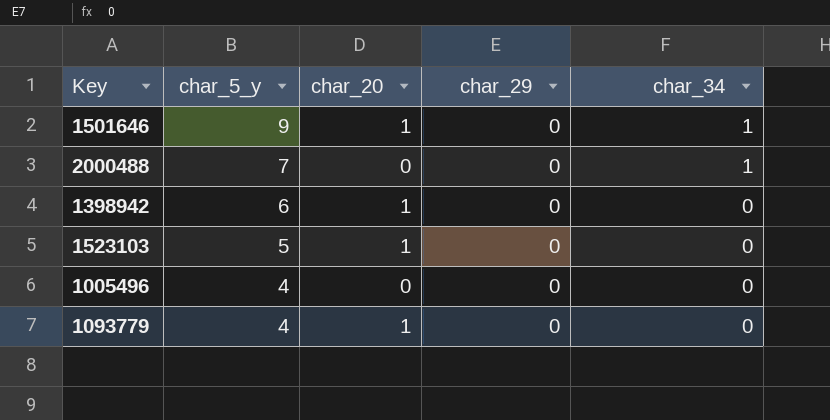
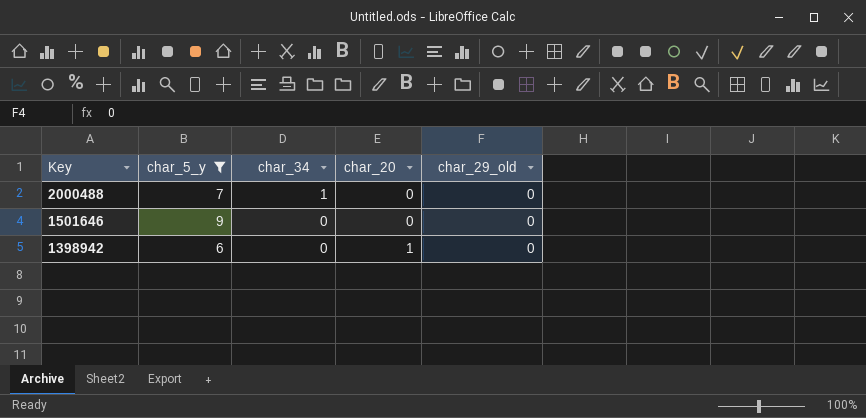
filter: none -> char_5_y >= 6
row order: char_5_y descending -> Key descending
column char_34 | position: 5 -> 3
column name: char_29 -> char_29_old
1501646 | char_34: 1 -> 0
1501646 | char_20: 1 -> 0

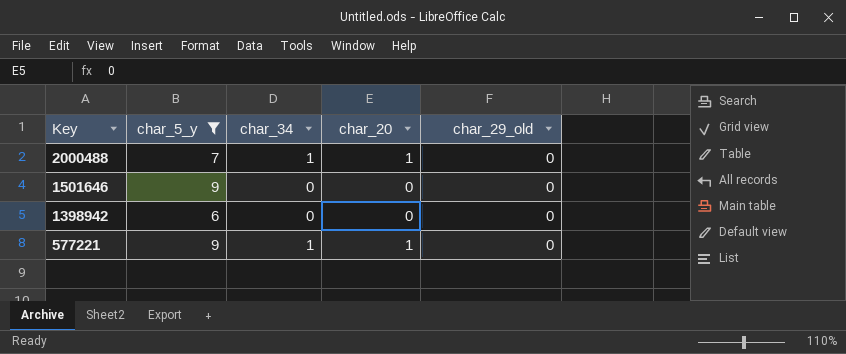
2000488 | char_20: 0 -> 1
1398942 | char_20: 1 -> 0
row 577221: none -> 9 | 1 | 1 | 0

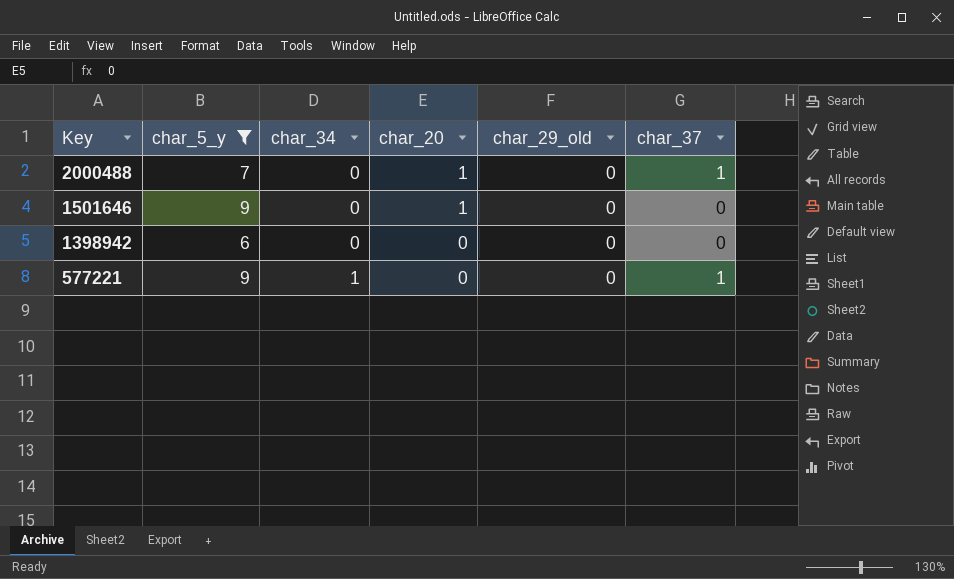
column char_37 | position: none -> 6
2000488 | char_34: 1 -> 0
1501646 | char_20: 0 -> 1
577221 | char_20: 1 -> 0

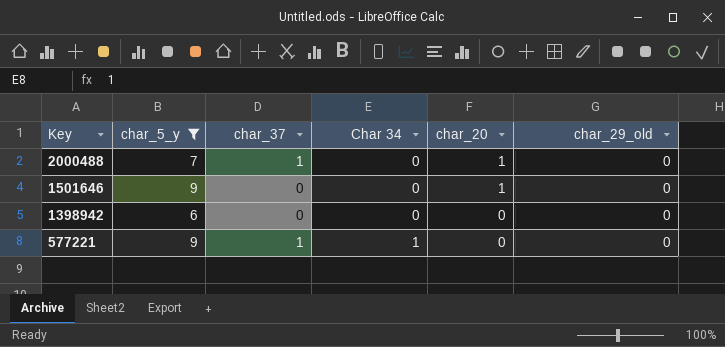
column char_37 | position: 6 -> 3
column name: char_34 -> Char 34

